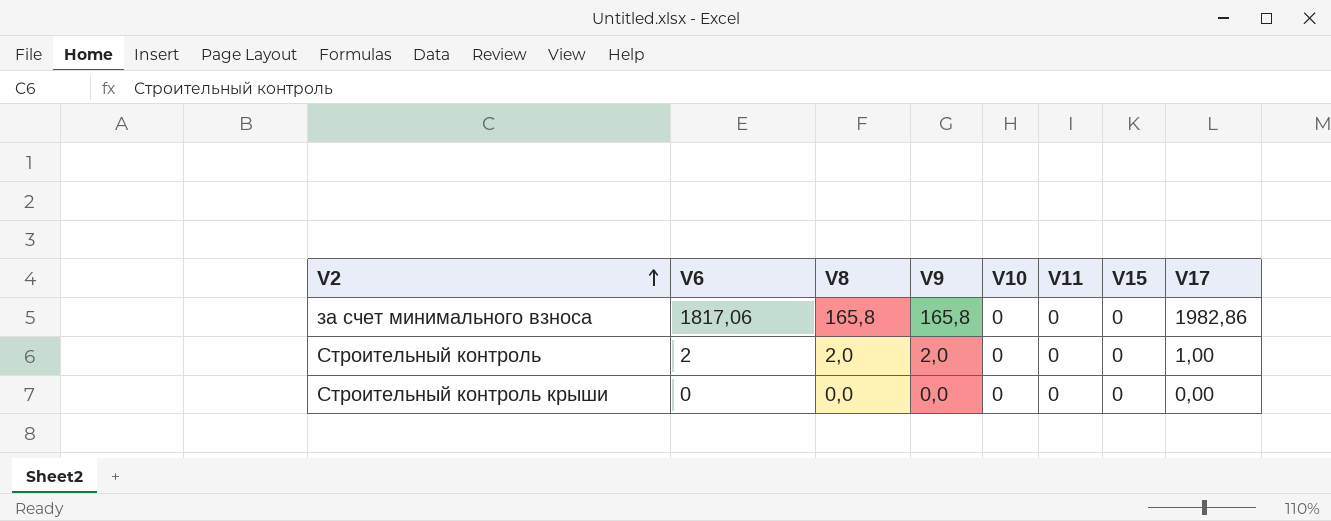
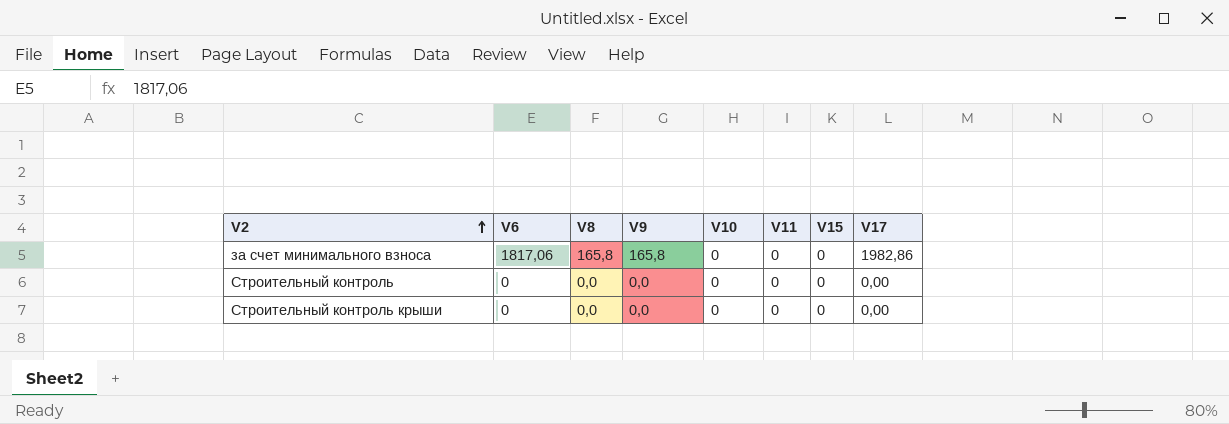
Строительный контроль | V6: 2 -> 0
Строительный контроль | V8: 2,0 -> 0,0
Строительный контроль | V9: 2,0 -> 0,0
Строительный контроль | V17: 1,00 -> 0,00

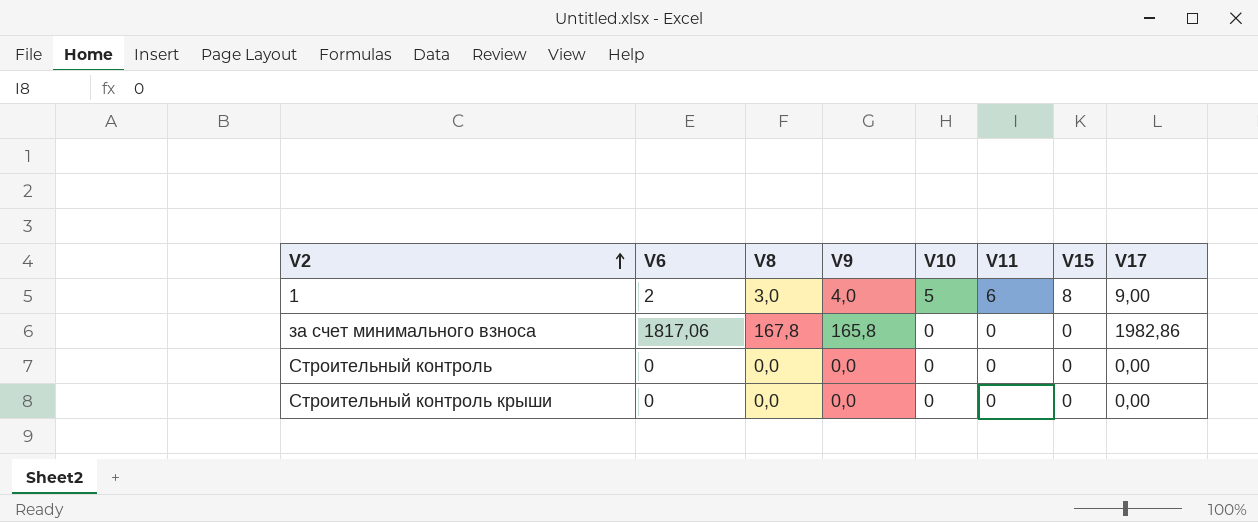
row 1: none -> 2 | 3,0 | 4,0 | 5 | 6 | 8 | 9,00
за счет минимального взноса | V8: 165,8 -> 167,8

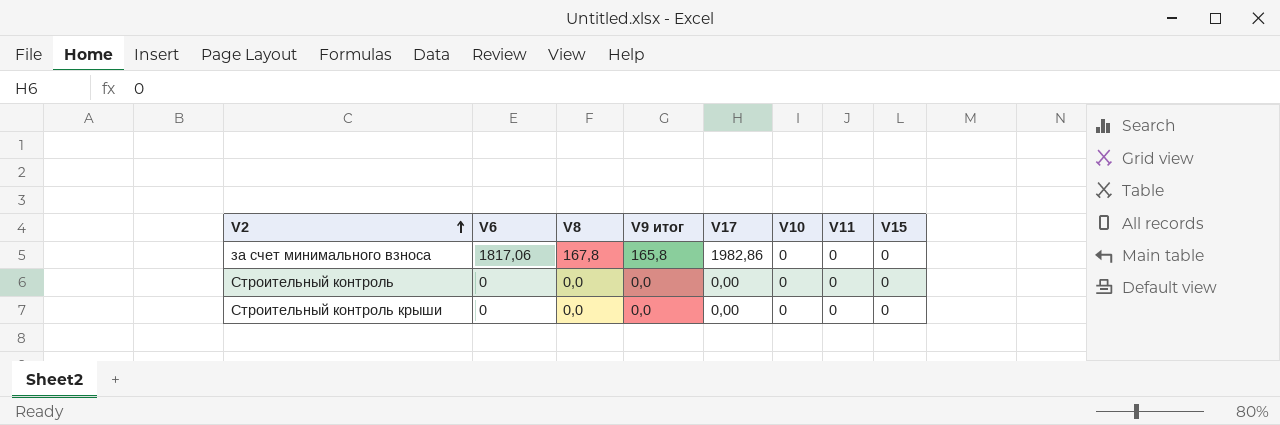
column name: V9 -> V9 итог
column V17 | position: 8 -> 5
row 1: 2 | 3,0 | 4,0 | 5 | 6 | 8 | 9,00 -> none

